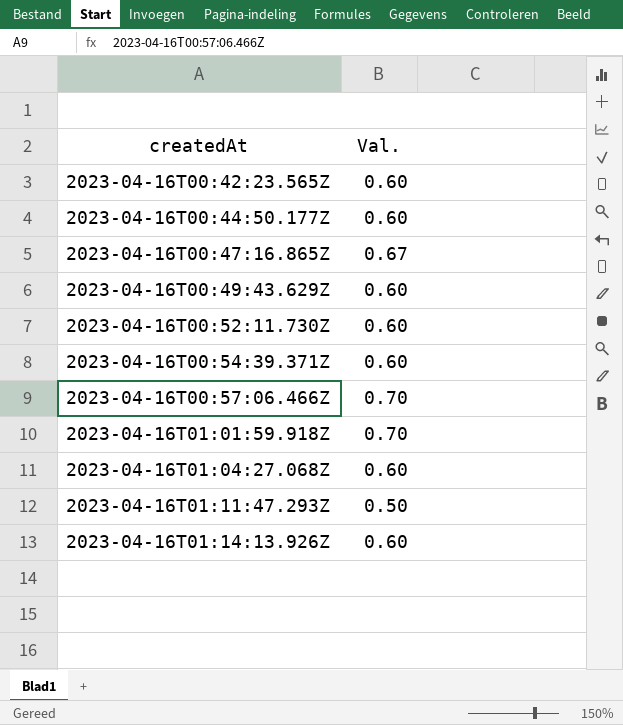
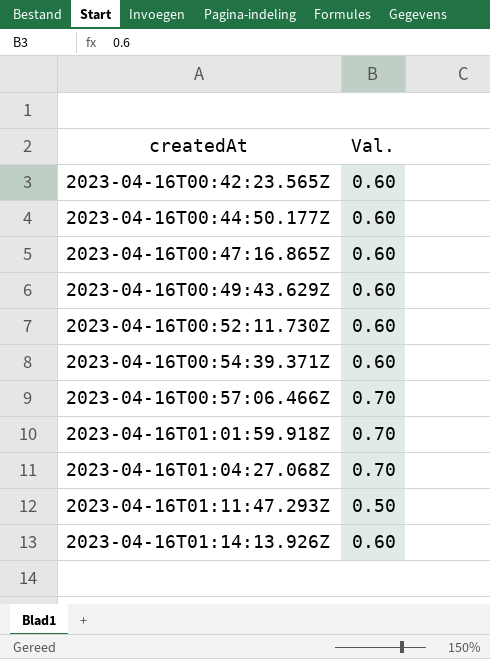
2023-04-16T00:47:16.865Z | Val.: 0.67 -> 0.60
2023-04-16T01:04:27.068Z | Val.: 0.60 -> 0.70

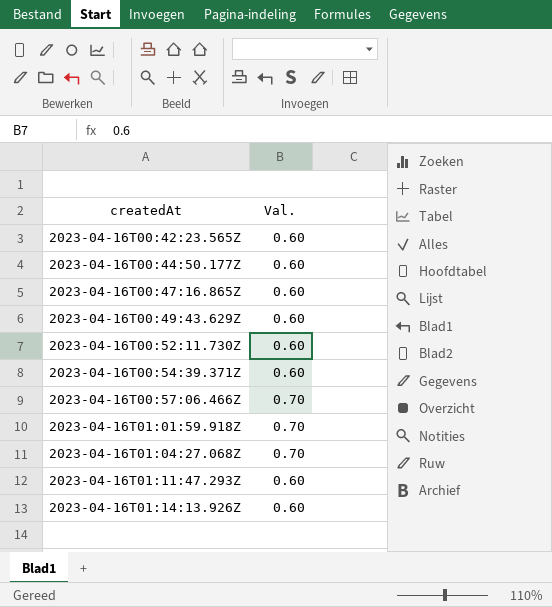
2023-04-16T01:11:47.293Z | Val.: 0.50 -> 0.60

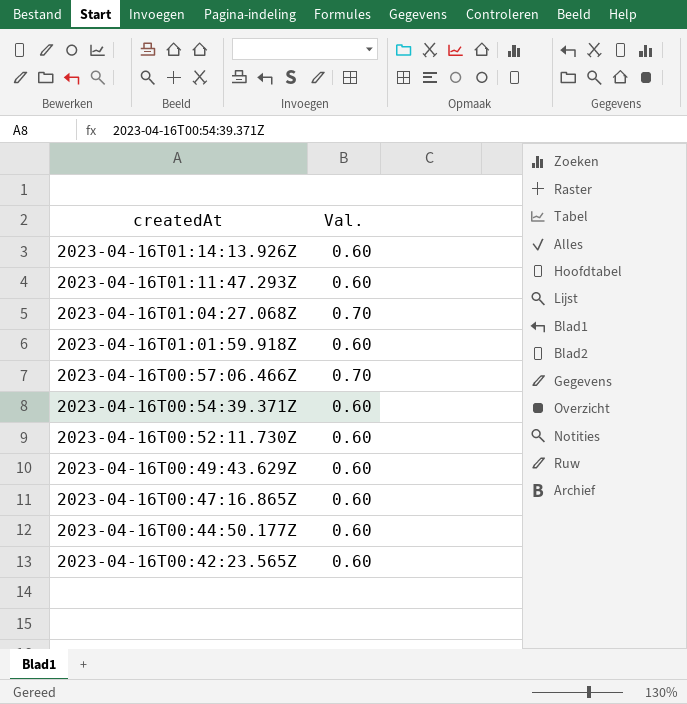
row order: createdAt ascending -> createdAt descending
2023-04-16T01:01:59.918Z | Val.: 0.70 -> 0.60

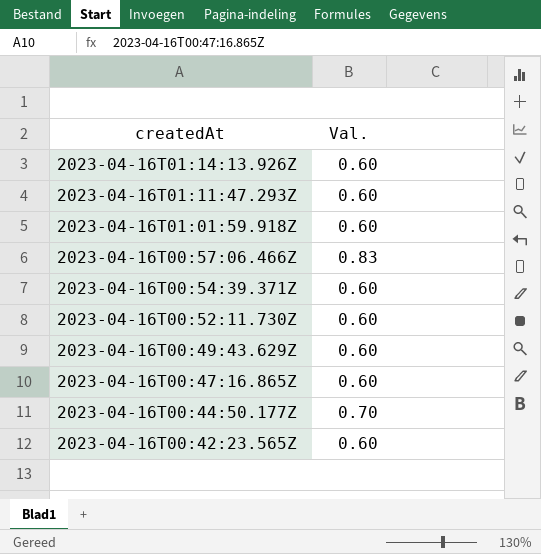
row 2023-04-16T01:04:27.068Z: 0.70 -> none
2023-04-16T00:57:06.466Z | Val.: 0.70 -> 0.83
2023-04-16T00:44:50.177Z | Val.: 0.60 -> 0.70

